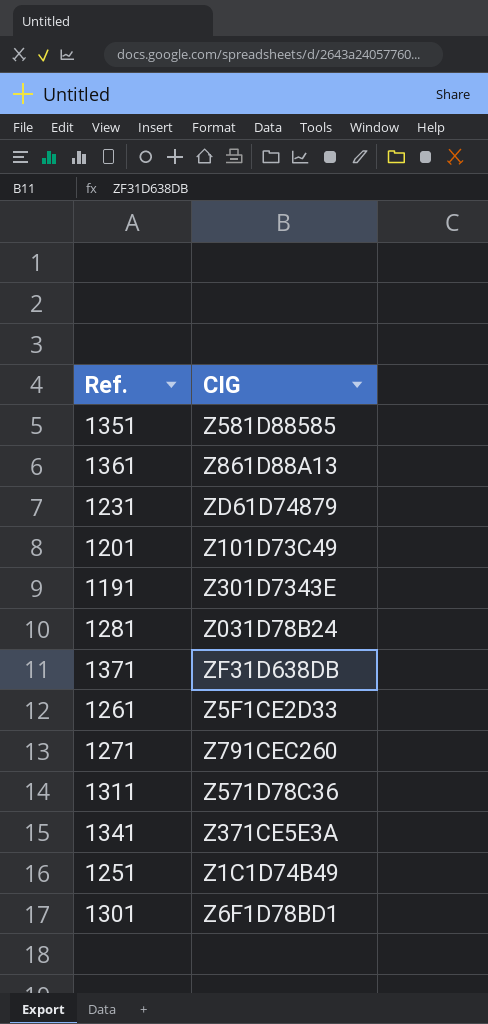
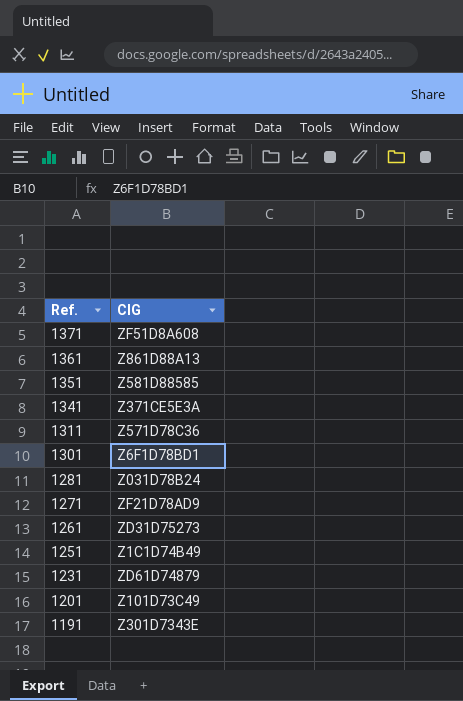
row order: none -> Ref. descending
1371 | CIG: ZF31D638DB -> ZF51D8A608
1271 | CIG: Z791CEC260 -> ZF21D78AD9
1261 | CIG: Z5F1CE2D33 -> ZD31D75273

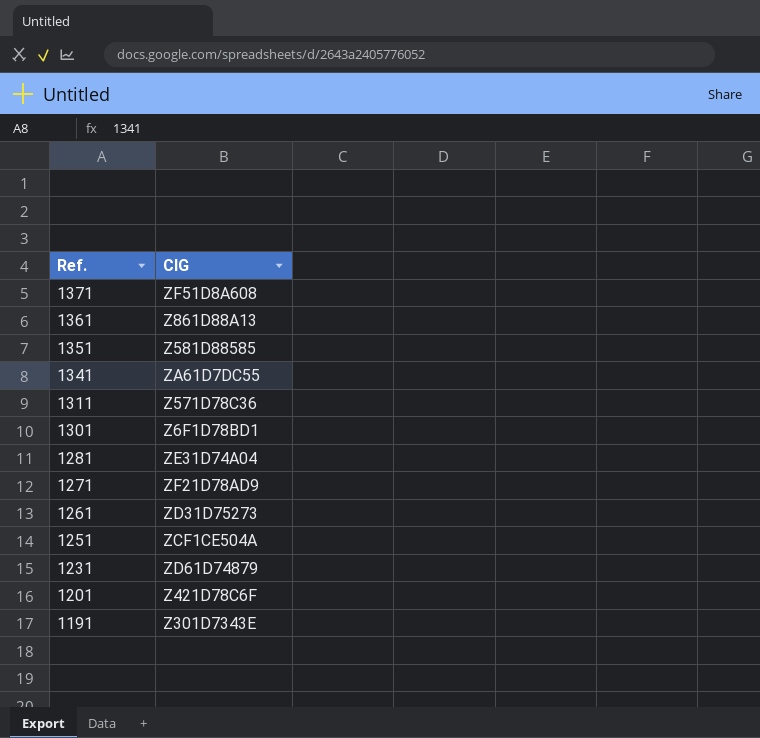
1341 | CIG: Z371CE5E3A -> ZA61D7DC55
1281 | CIG: Z031D78B24 -> ZE31D74A04
1251 | CIG: Z1C1D74B49 -> ZCF1CE504A
1201 | CIG: Z101D73C49 -> Z421D78C6F

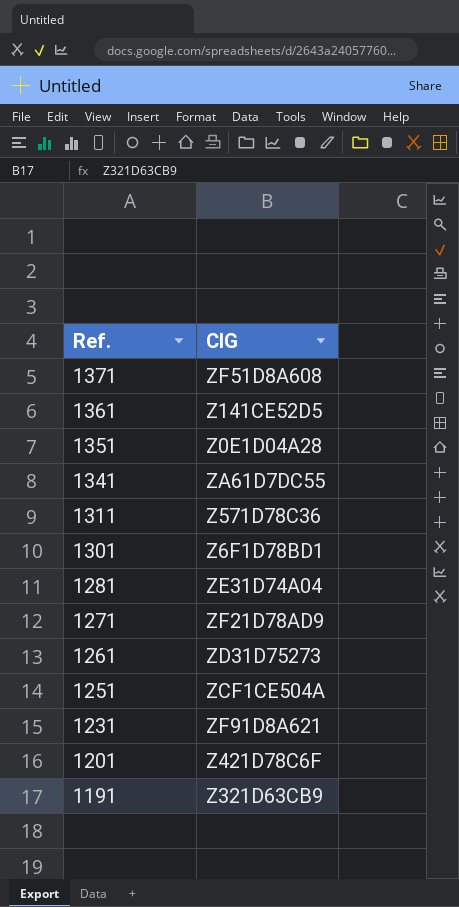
1361 | CIG: Z861D88A13 -> Z141CE52D5
1351 | CIG: Z581D88585 -> Z0E1D04A28
1231 | CIG: ZD61D74879 -> ZF91D8A621
1191 | CIG: Z301D7343E -> Z321D63CB9

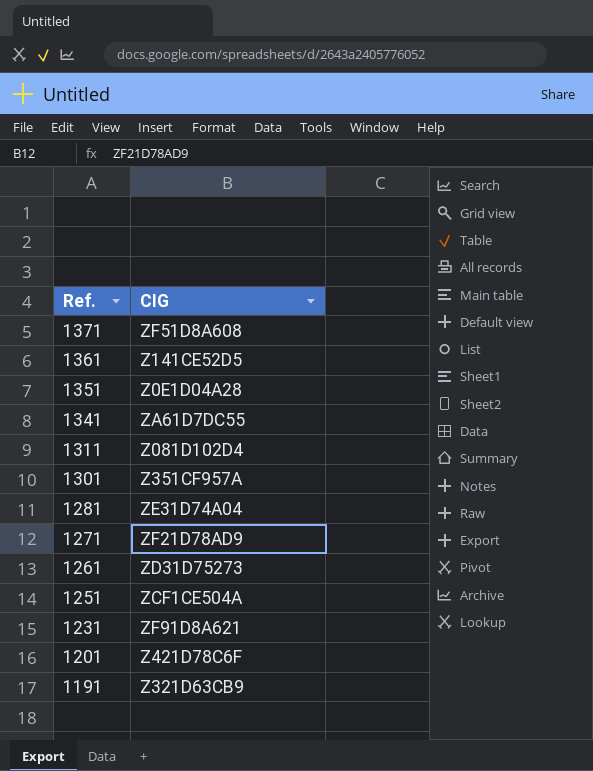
1311 | CIG: Z571D78C36 -> Z081D102D4
1301 | CIG: Z6F1D78BD1 -> Z351CF957A

